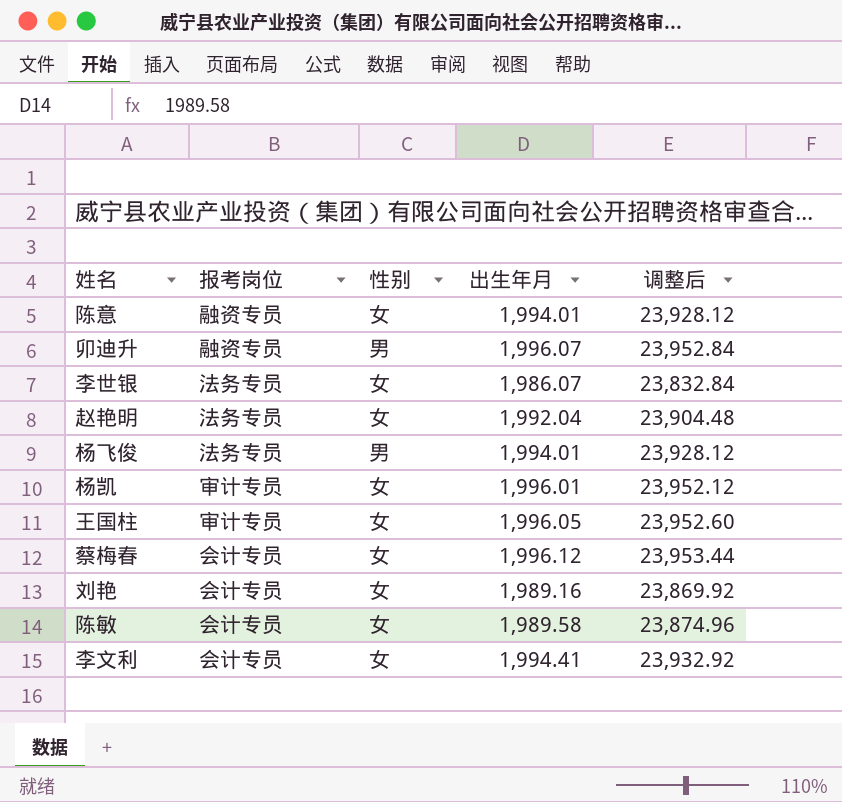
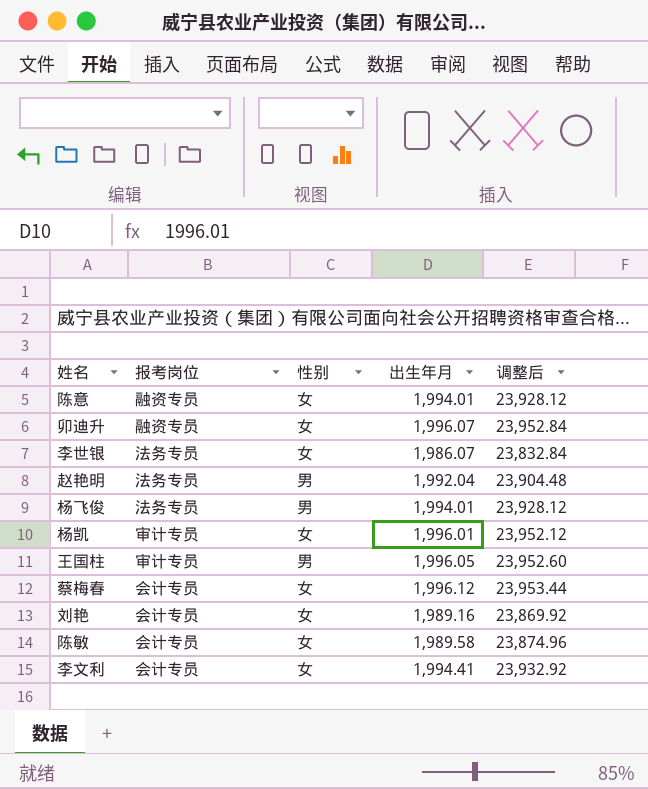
卯迪升 | 性别: 男 -> 女
赵艳明 | 性别: 女 -> 男
王国柱 | 性别: 女 -> 男

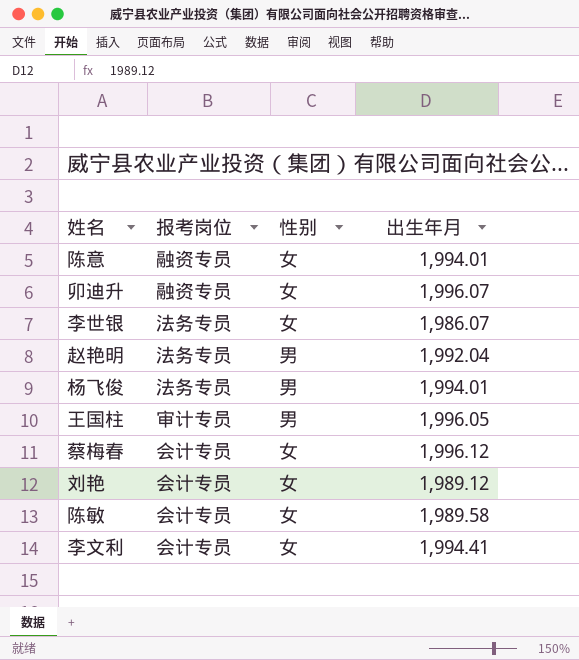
column 调整后 | formula: [出生年月] * 12 -> none
row 杨凯: 审计专员 | 女 | 1,996.01 | 23,952.12 -> none
刘艳 | 出生年月: 1,989.16 -> 1,989.12

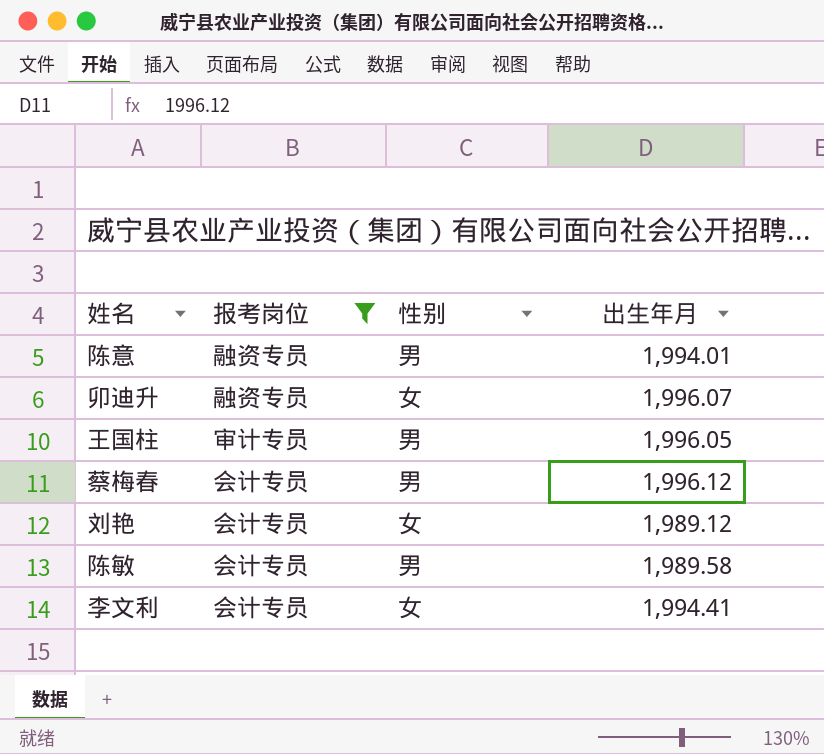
filter: none -> 报考岗位 != 法务专员
陈意 | 性别: 女 -> 男
蔡梅春 | 性别: 女 -> 男
陈敏 | 性别: 女 -> 男

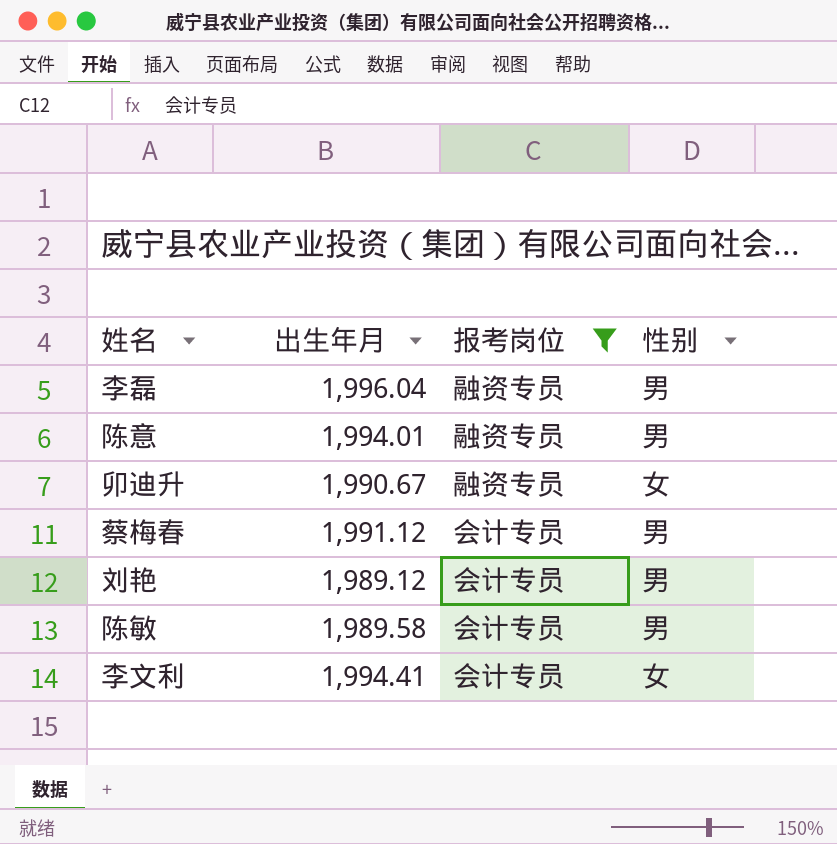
column 出生年月 | position: 4 -> 2
row 王国柱: 审计专员 | 男 | 1,996.05 -> none
row 李磊: none -> 1,996.04 | 融资专员 | 男
卯迪升 | 出生年月: 1,996.07 -> 1,990.67
蔡梅春 | 出生年月: 1,996.12 -> 1,991.12
刘艳 | 性别: 女 -> 男

